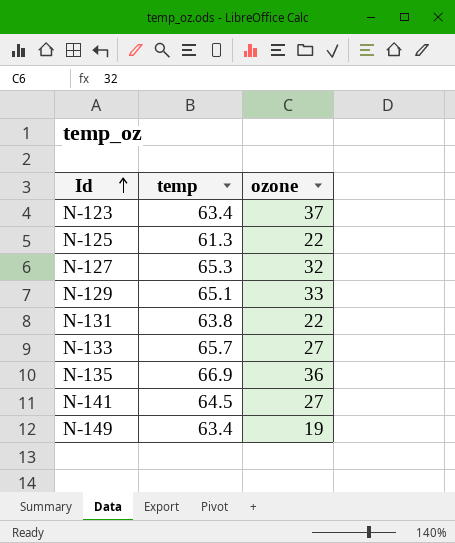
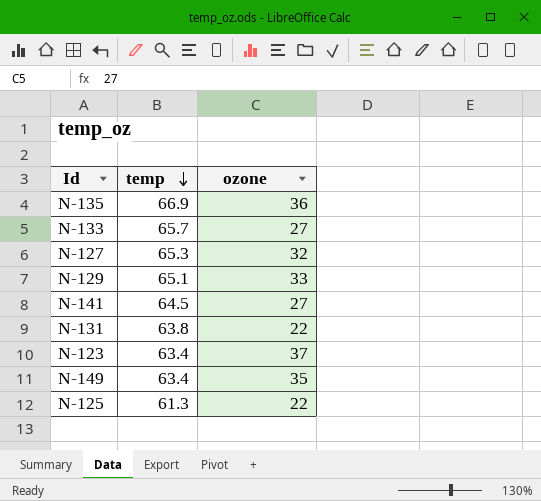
row order: Id ascending -> temp descending
N-149 | ozone: 19 -> 35

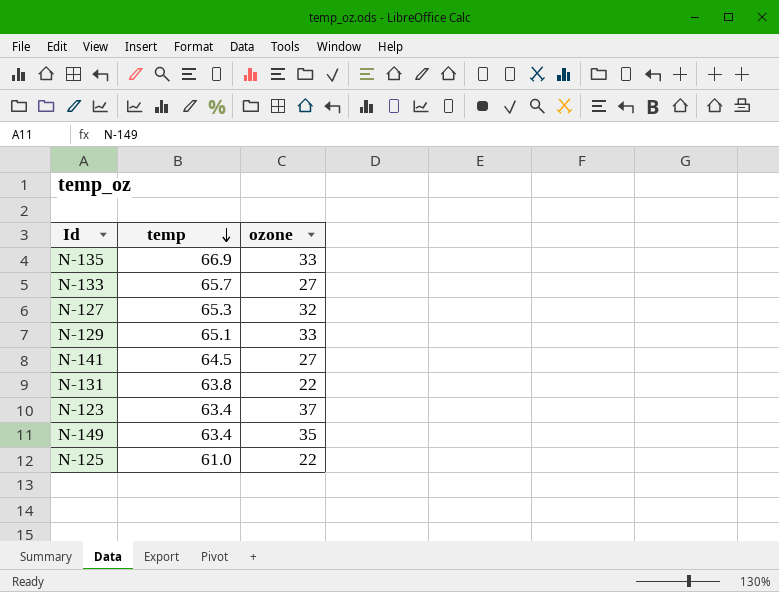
N-135 | ozone: 36 -> 33
N-125 | temp: 61.3 -> 61.0

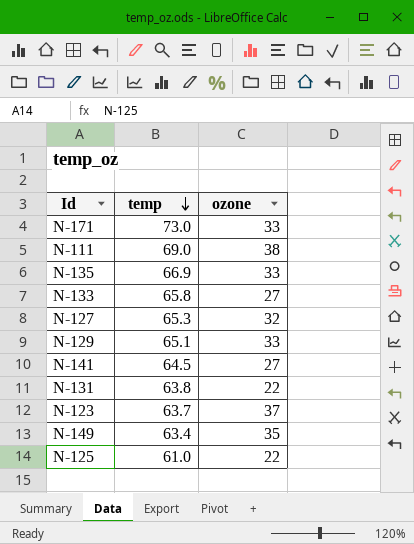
row N-171: none -> 73.0 | 33
row N-111: none -> 69.0 | 38
N-133 | temp: 65.7 -> 65.8
N-123 | temp: 63.4 -> 63.7

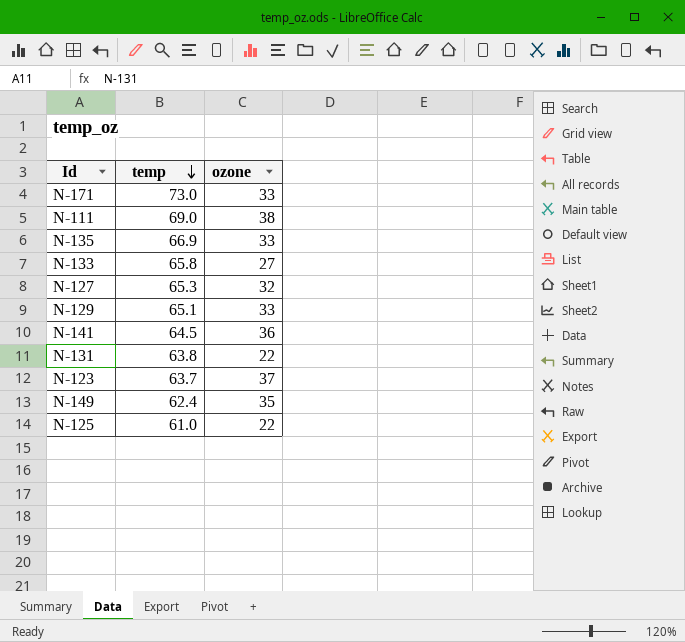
N-141 | ozone: 27 -> 36
N-149 | temp: 63.4 -> 62.4

